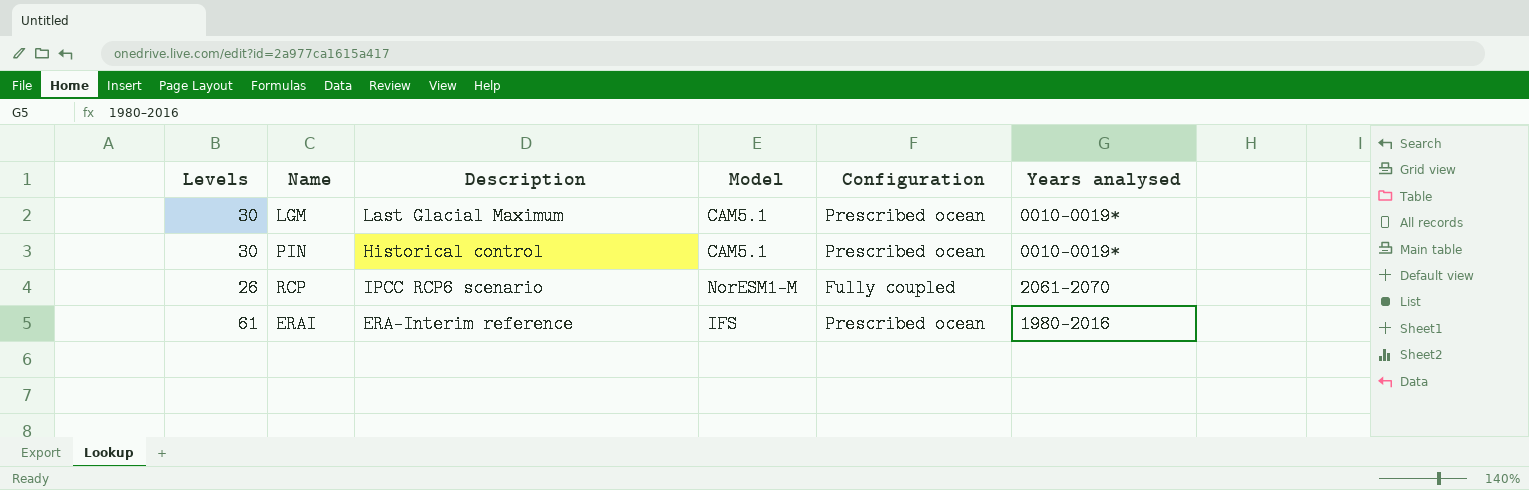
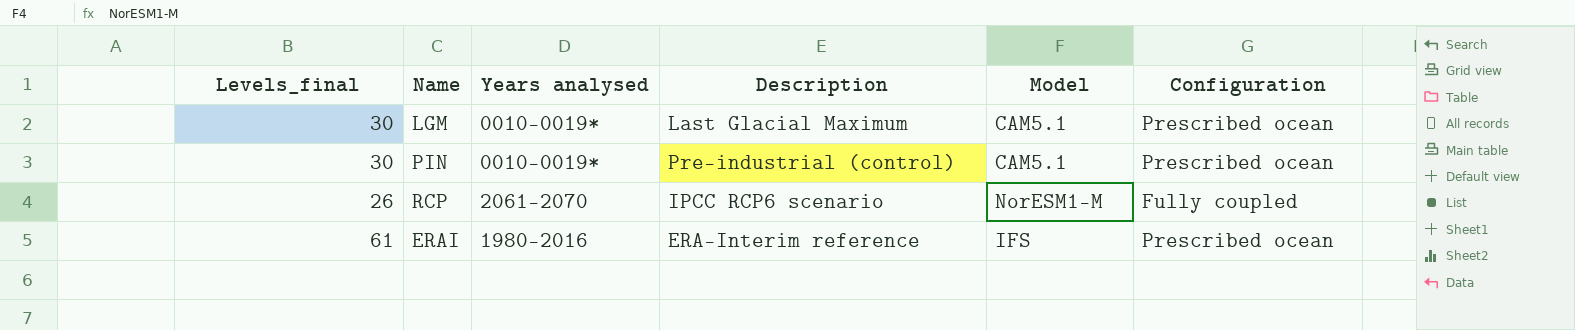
column name: Levels -> Levels_final
column Years analysed | position: 6 -> 3
PIN | Description: Historical control -> Pre-industrial (control)

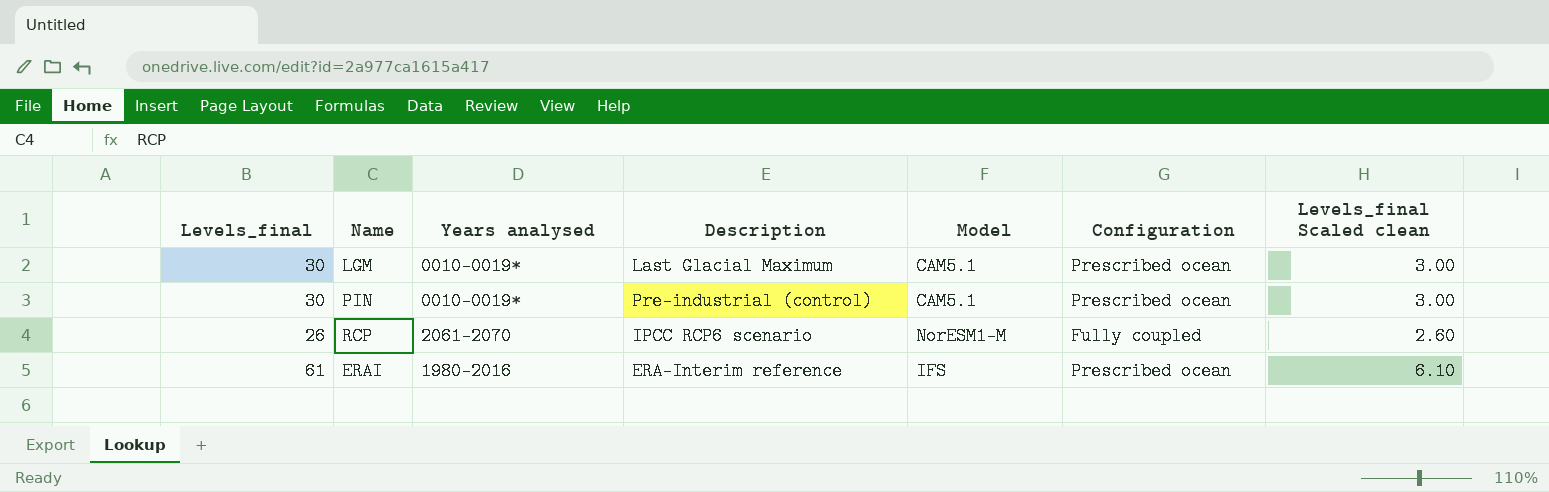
column Levels_final Scaled clean | formula: none -> [Levels_final] * 0.1

